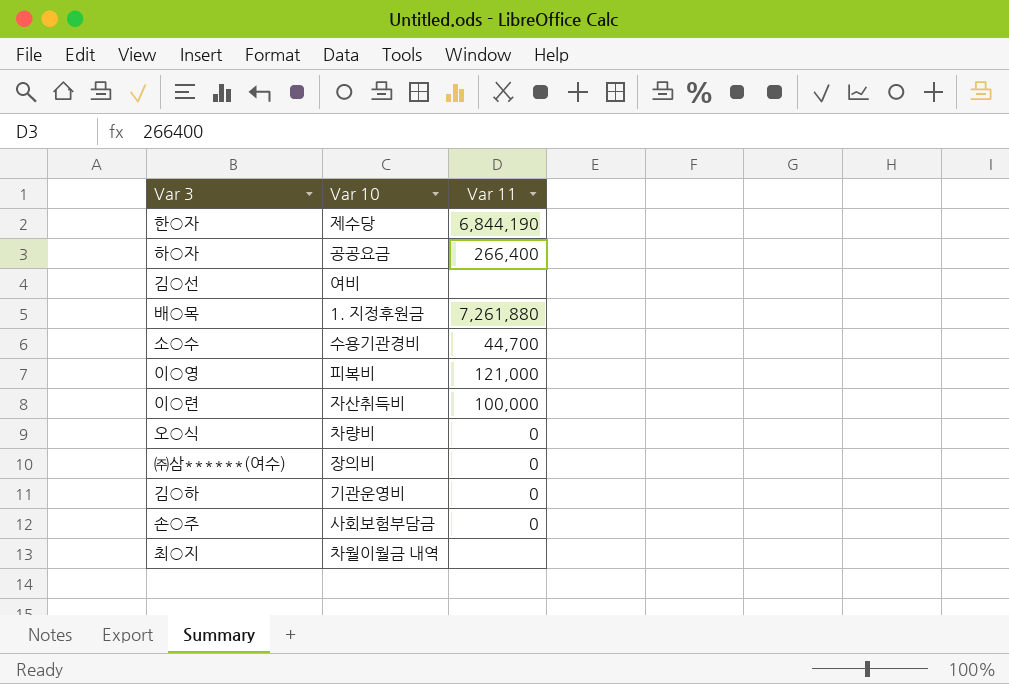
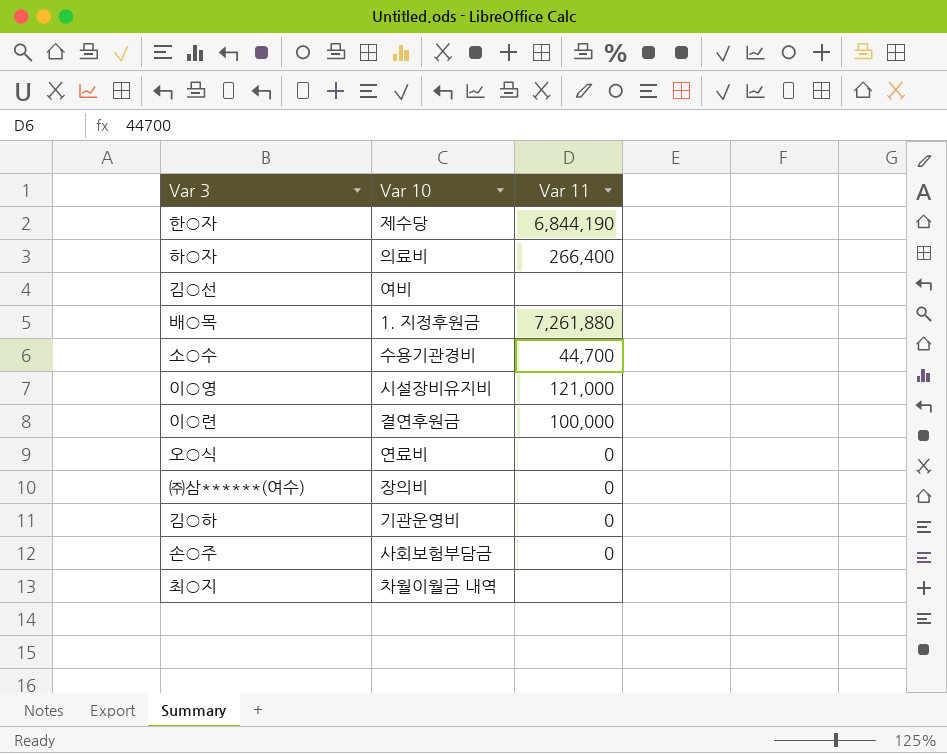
하○자 | Var 10: 공공요금 -> 의료비
이○영 | Var 10: 피복비 -> 시설장비유지비
이○련 | Var 10: 자산취득비 -> 결연후원금
오○식 | Var 10: 차량비 -> 연료비

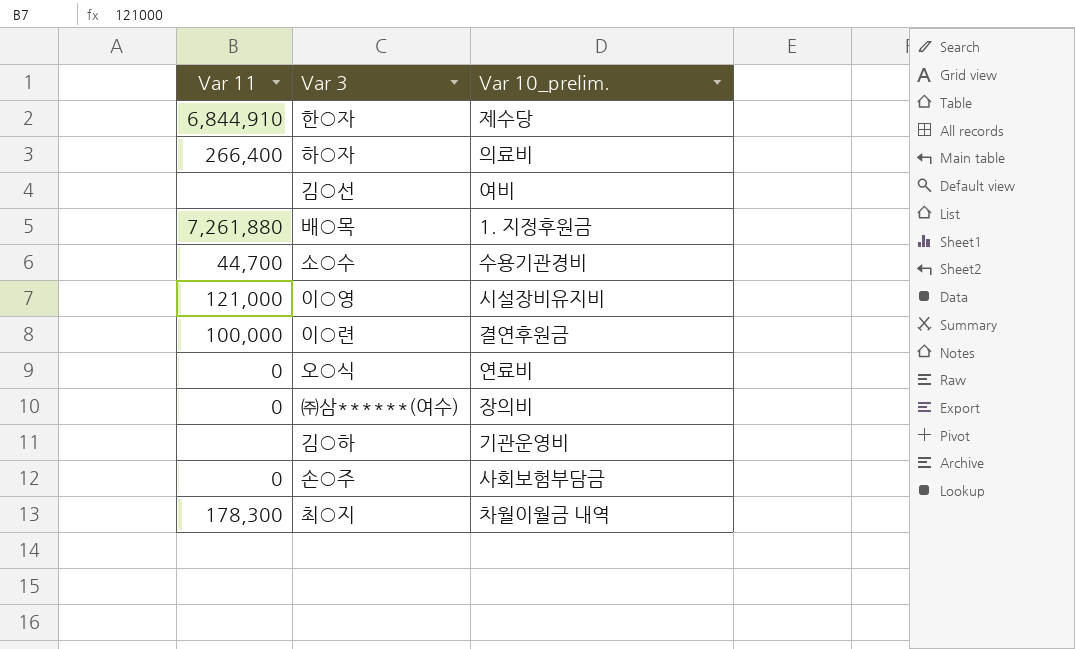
column Var 11 | position: 3 -> 1
column name: Var 10 -> Var 10_prelim.
한○자 | Var 11: 6,844,190 -> 6,844,910
김○하 | Var 11: 0 -> none
최○지 | Var 11: none -> 178,300

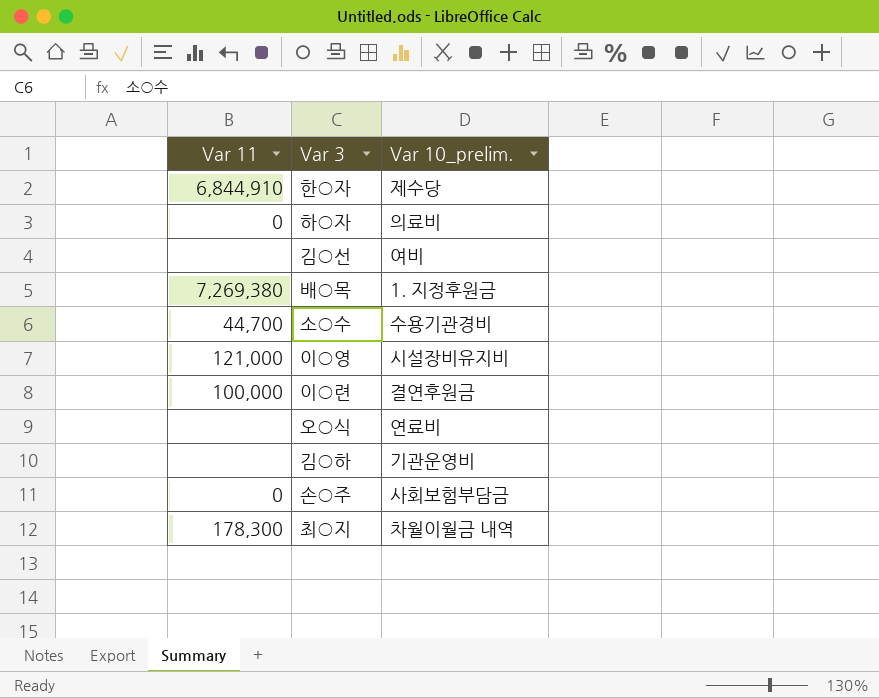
row ㈜삼******(여수): 0 | 장의비 -> none
하○자 | Var 11: 266,400 -> 0
배○목 | Var 11: 7,261,880 -> 7,269,380
오○식 | Var 11: 0 -> none

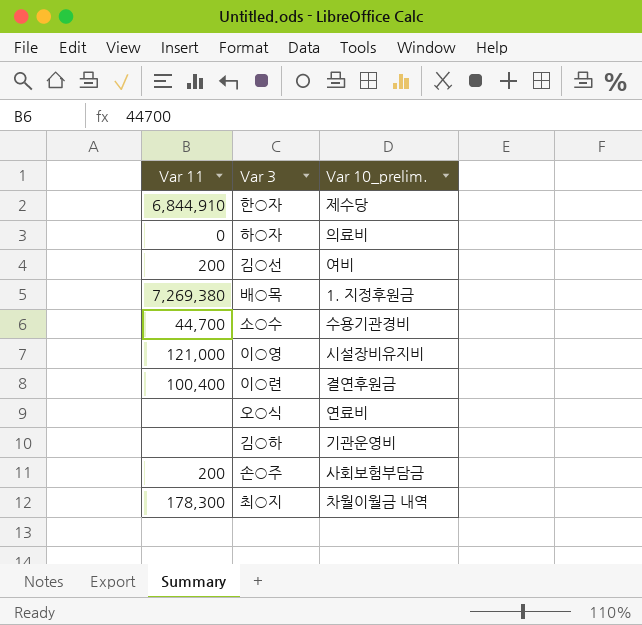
김○선 | Var 11: none -> 200
이○련 | Var 11: 100,000 -> 100,400
손○주 | Var 11: 0 -> 200

